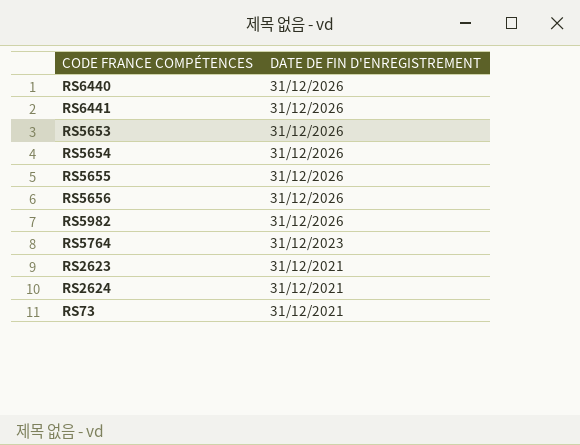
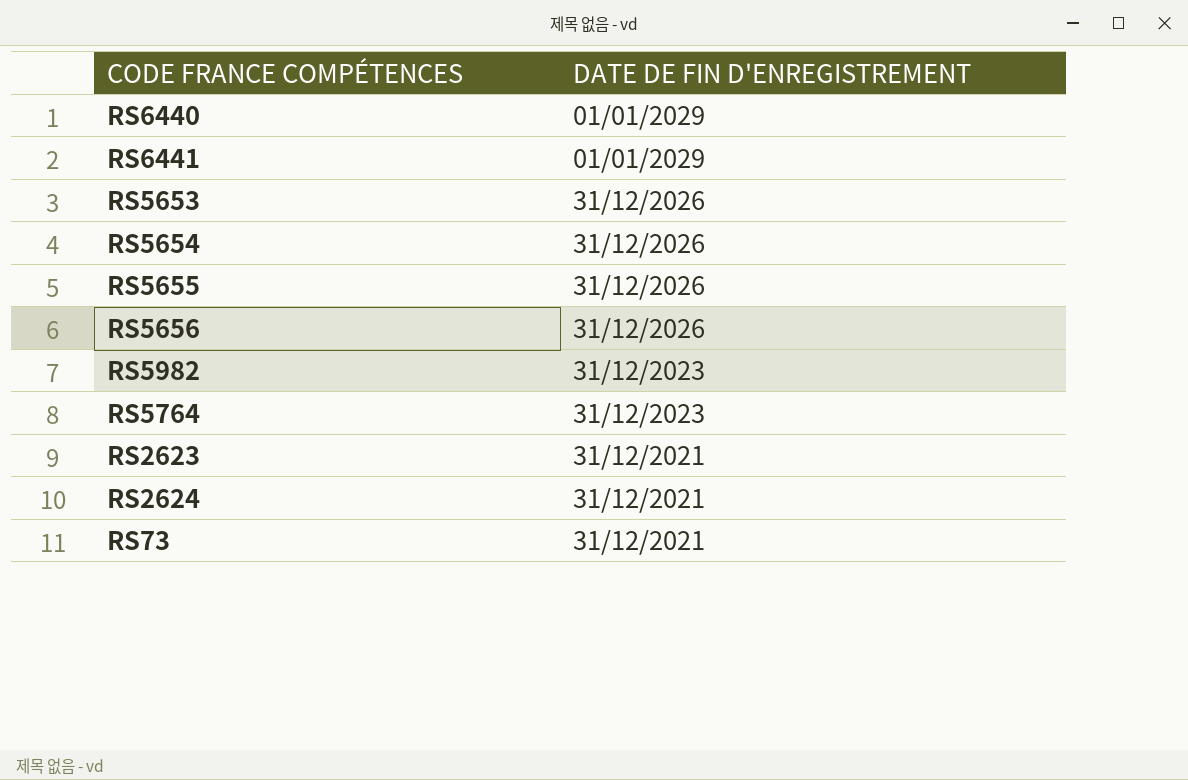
RS6440 | DATE DE FIN D'ENREGISTREMENT: 31/12/2026 -> 01/01/2029
RS6441 | DATE DE FIN D'ENREGISTREMENT: 31/12/2026 -> 01/01/2029
RS5982 | DATE DE FIN D'ENREGISTREMENT: 31/12/2026 -> 31/12/2023

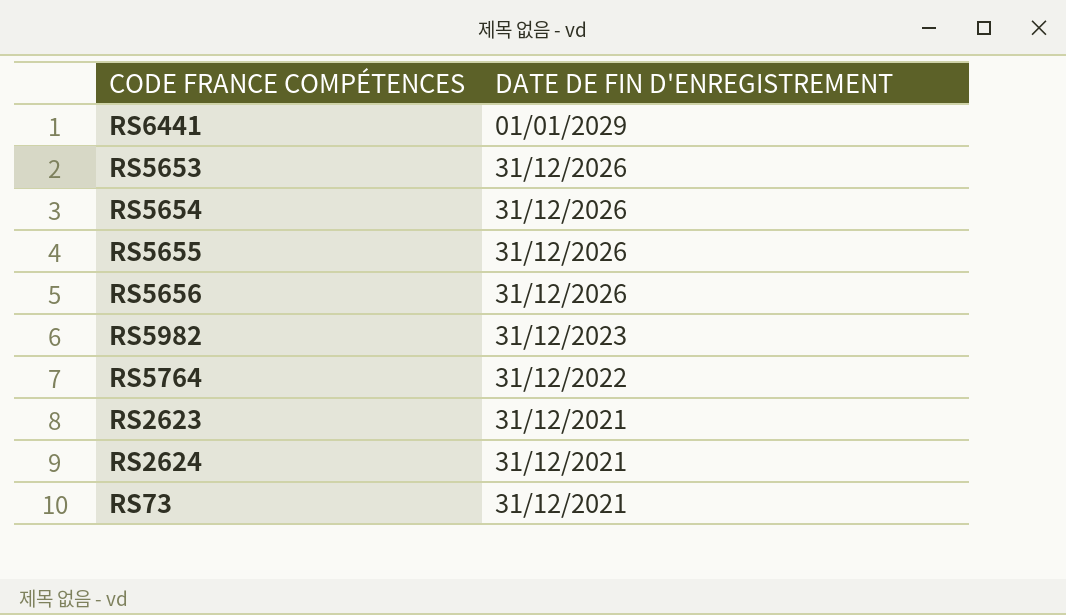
row RS6440: 01/01/2029 -> none
RS5764 | DATE DE FIN D'ENREGISTREMENT: 31/12/2023 -> 31/12/2022

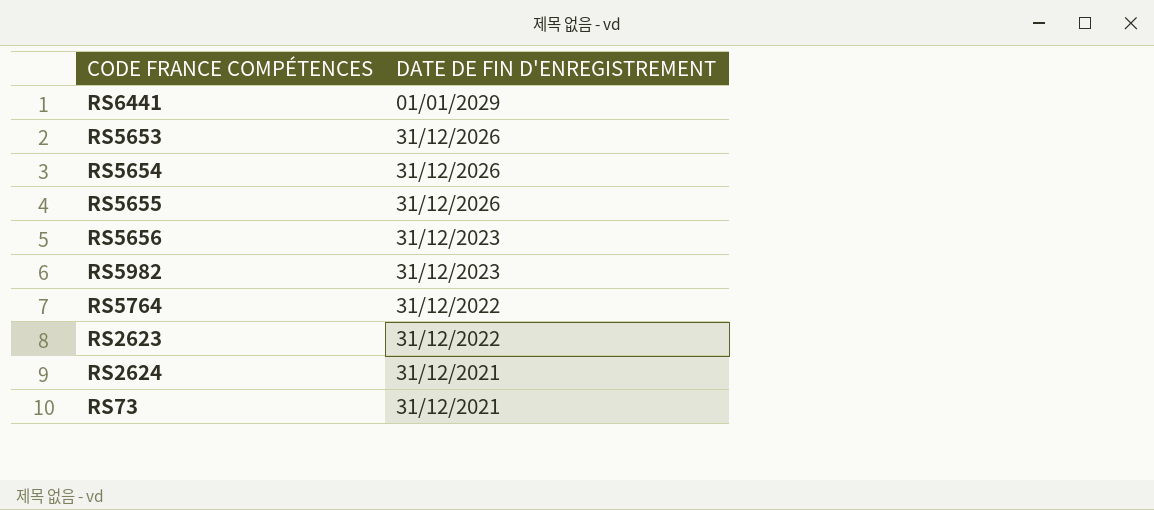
RS5656 | DATE DE FIN D'ENREGISTREMENT: 31/12/2026 -> 31/12/2023
RS2623 | DATE DE FIN D'ENREGISTREMENT: 31/12/2021 -> 31/12/2022

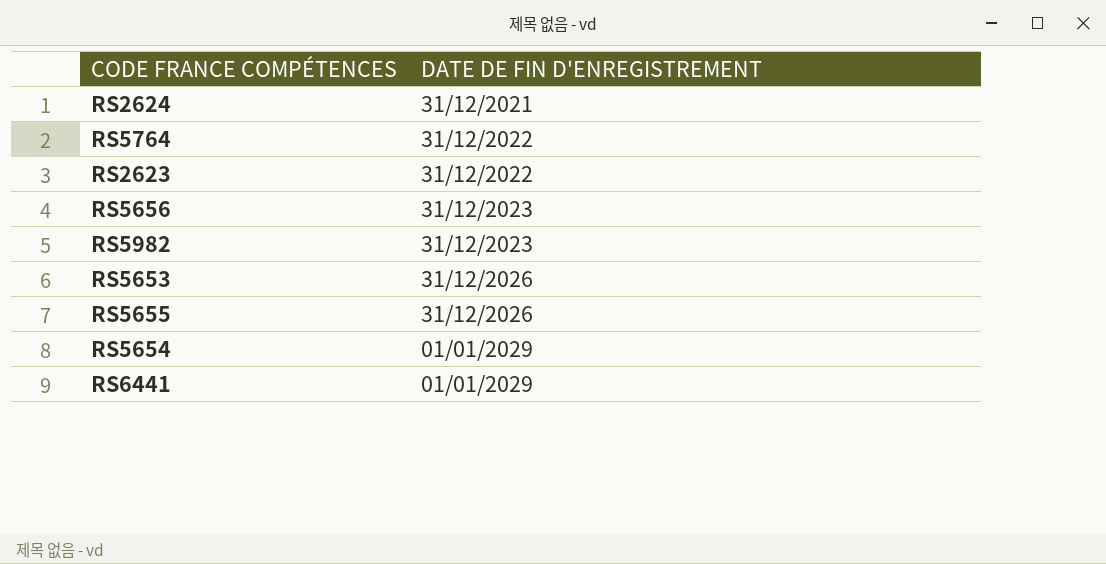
row order: DATE DE FIN D'ENREGISTREMENT descending -> DATE DE FIN D'ENREGISTREMENT ascending
row RS73: 31/12/2021 -> none
RS5654 | DATE DE FIN D'ENREGISTREMENT: 31/12/2026 -> 01/01/2029

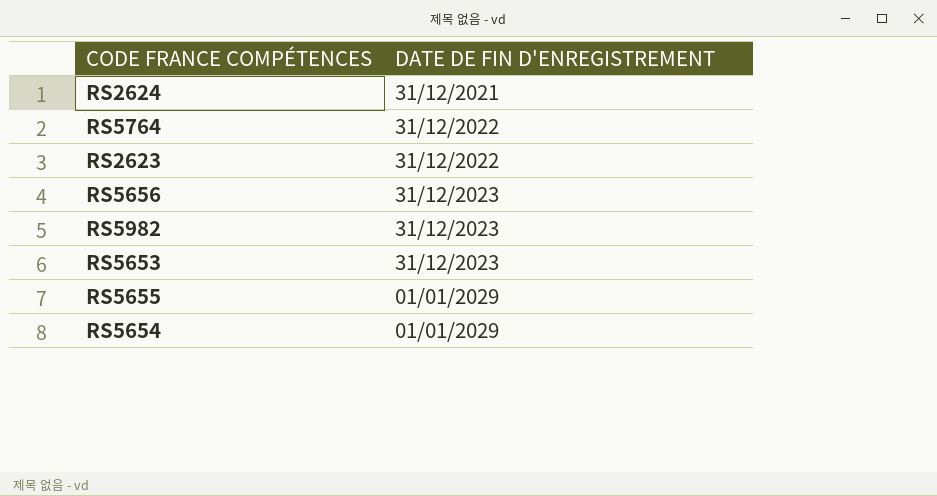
row RS6441: 01/01/2029 -> none
RS5653 | DATE DE FIN D'ENREGISTREMENT: 31/12/2026 -> 31/12/2023
RS5655 | DATE DE FIN D'ENREGISTREMENT: 31/12/2026 -> 01/01/2029

